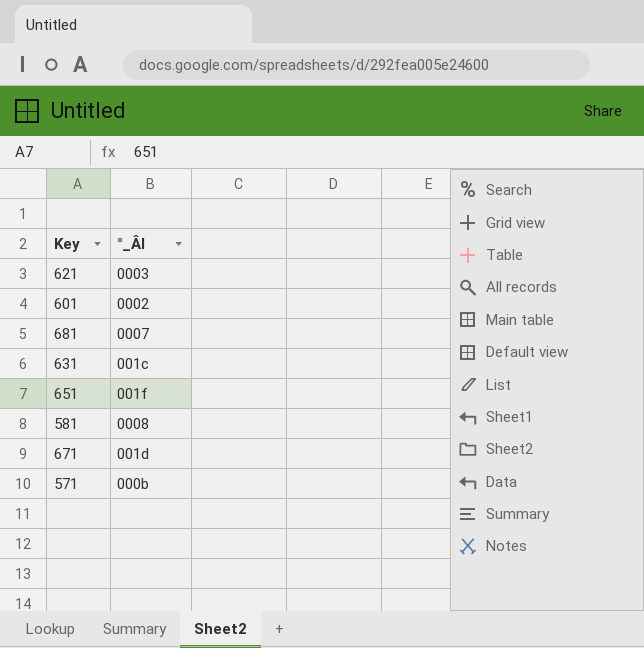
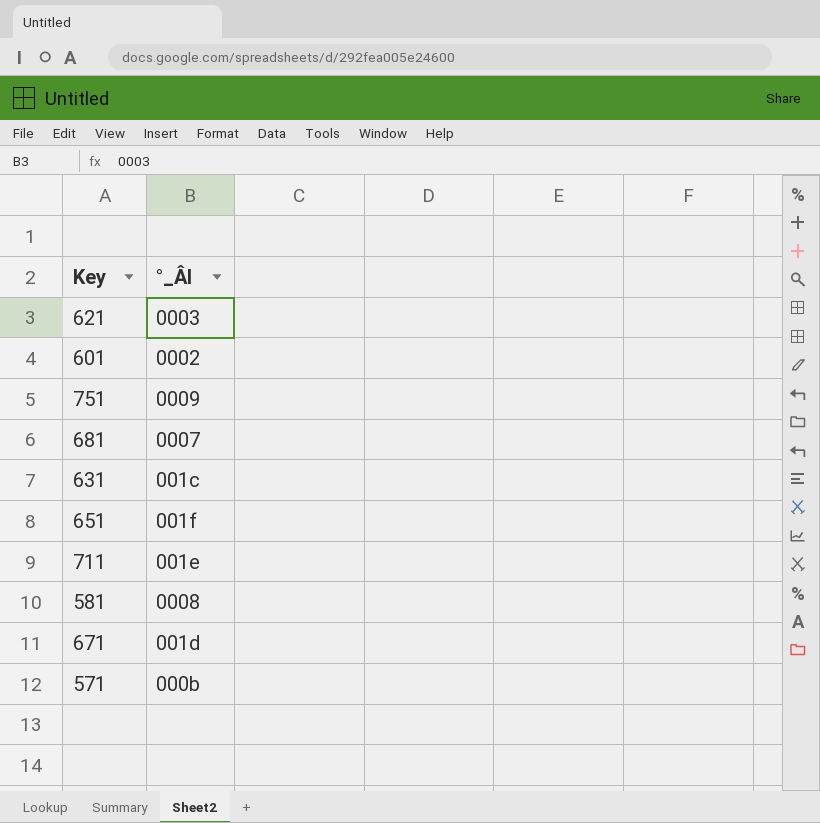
row 751: none -> 0009
row 711: none -> 001e

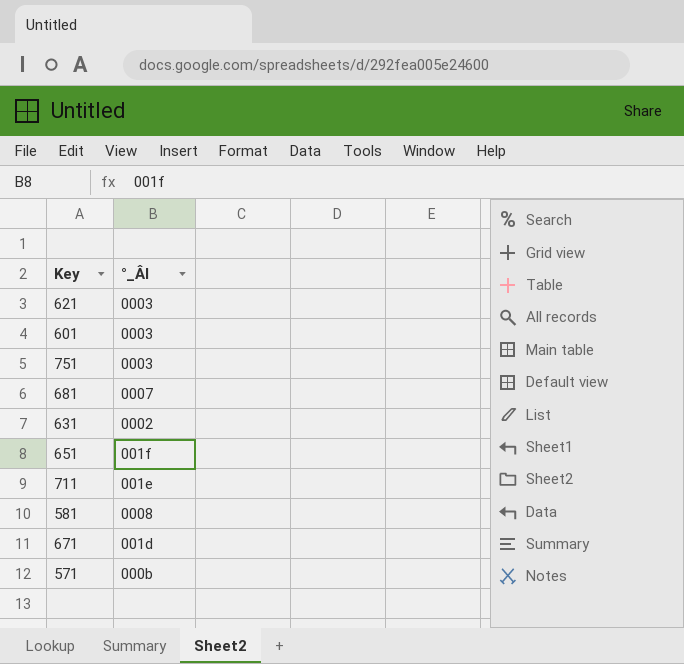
601 | °_ÂI: 0002 -> 0003
751 | °_ÂI: 0009 -> 0003
631 | °_ÂI: 001c -> 0002

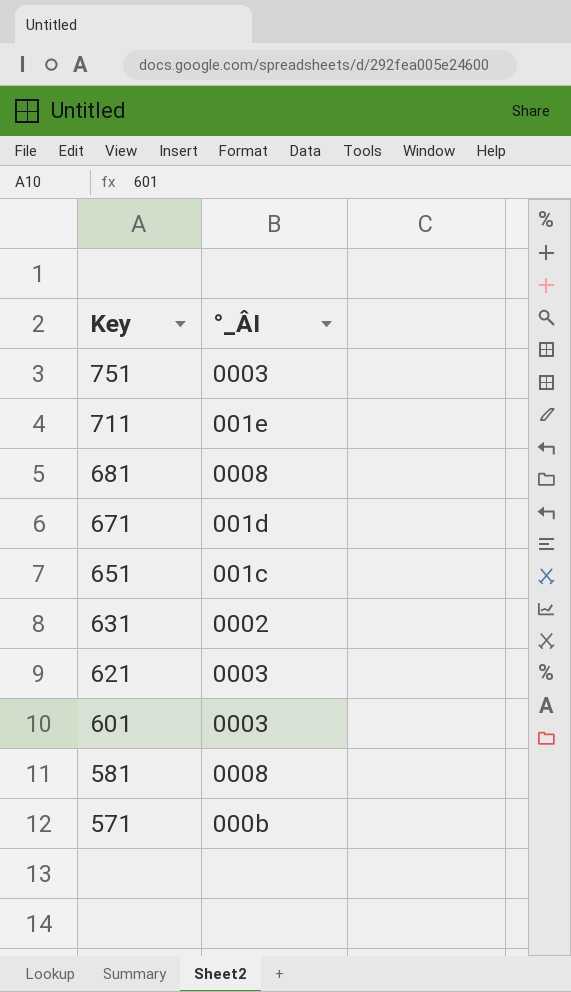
row order: none -> Key descending
681 | °_ÂI: 0007 -> 0008
651 | °_ÂI: 001f -> 001c

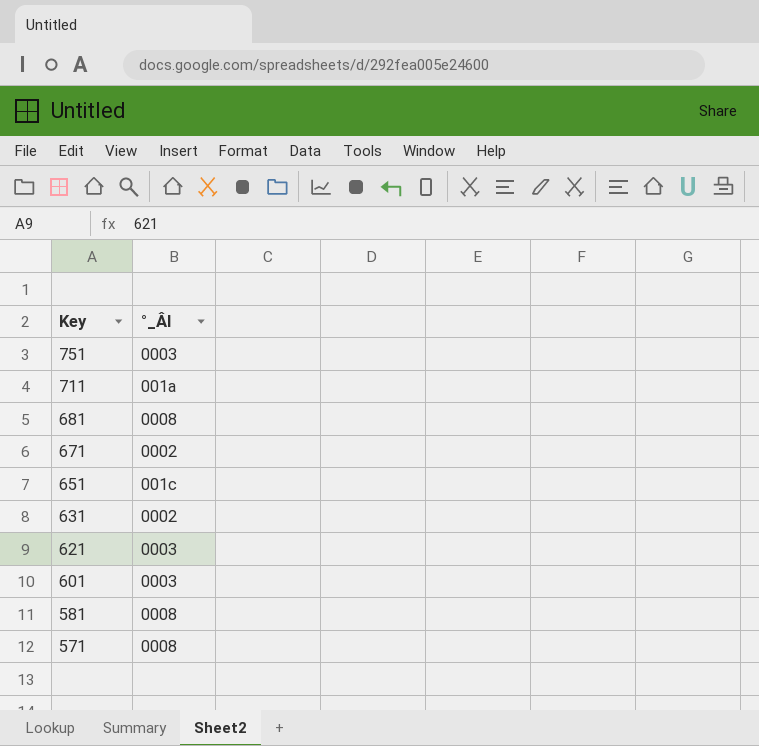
711 | °_ÂI: 001e -> 001a
671 | °_ÂI: 001d -> 0002
571 | °_ÂI: 000b -> 0008

